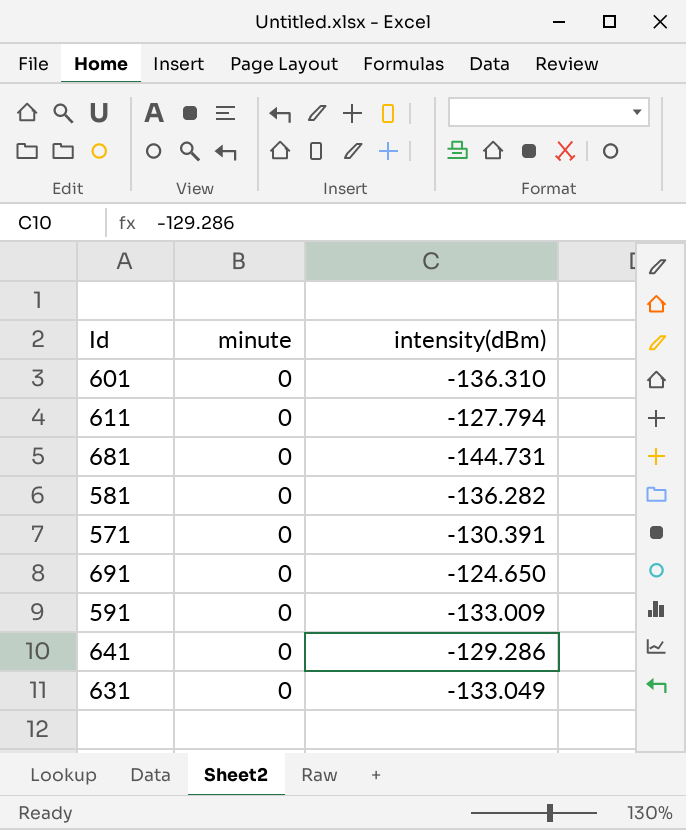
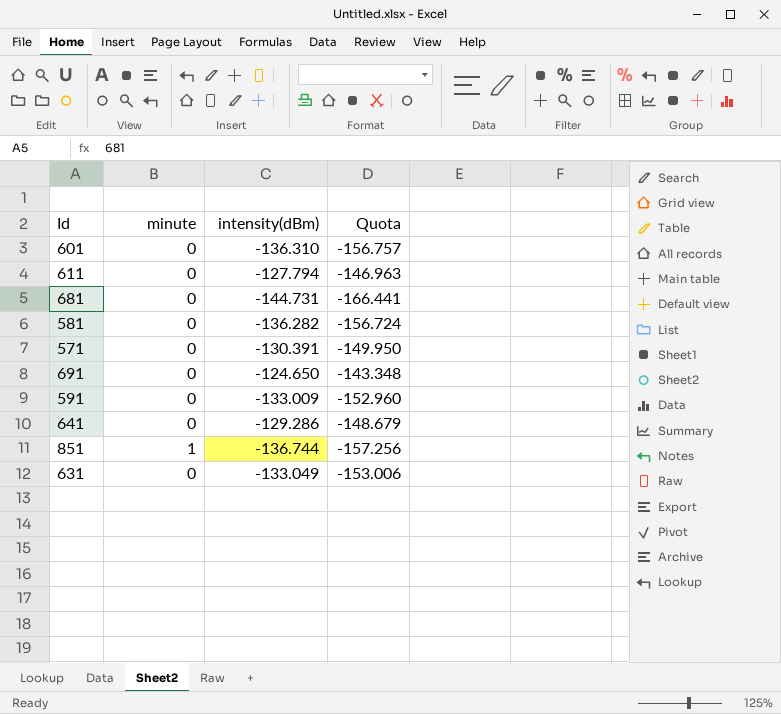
column Quota | formula: none -> [intensity(dBm)] * 1.15
row 851: none -> 1 | -136.744 | -157.256

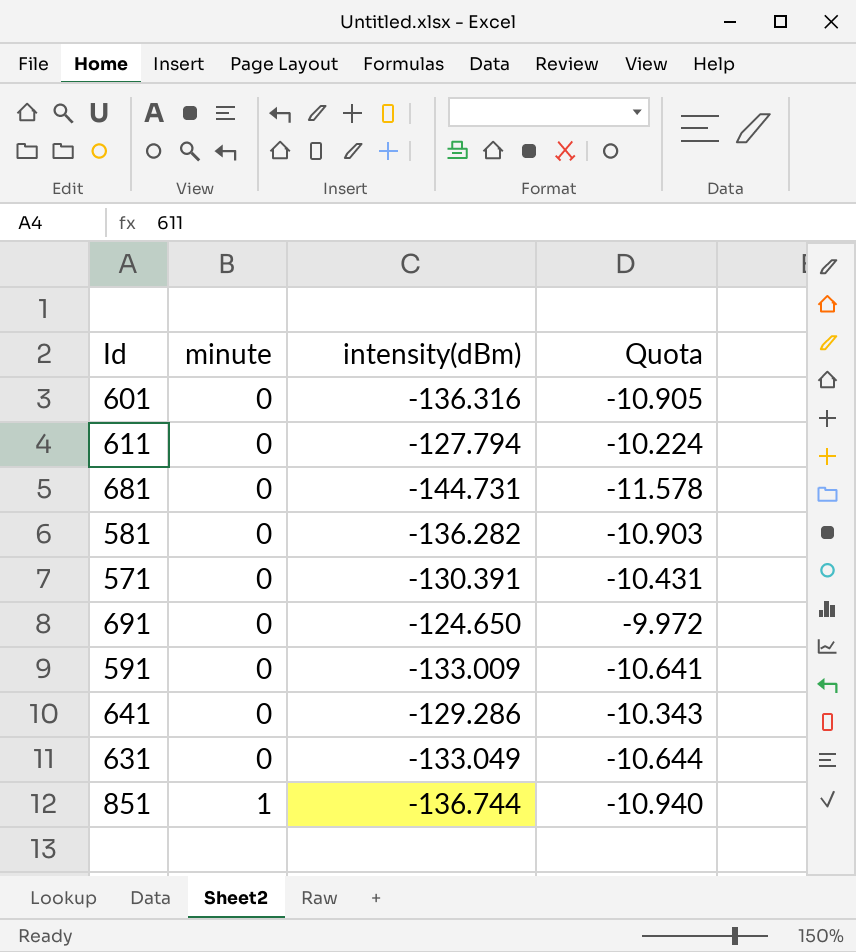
row order: none -> minute ascending
column Quota | formula: [intensity(dBm)] * 1.15 -> [intensity(dBm)] * 0.08
601 | intensity(dBm): -136.310 -> -136.316

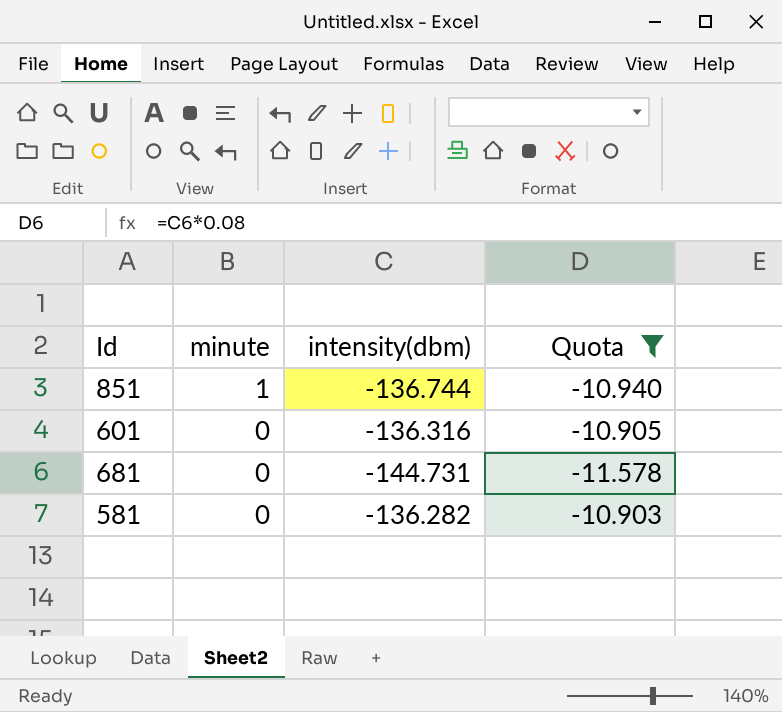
filter: none -> Quota <= -10.903
row order: minute ascending -> minute descending
column name: intensity(dBm) -> intensity(dbm)

